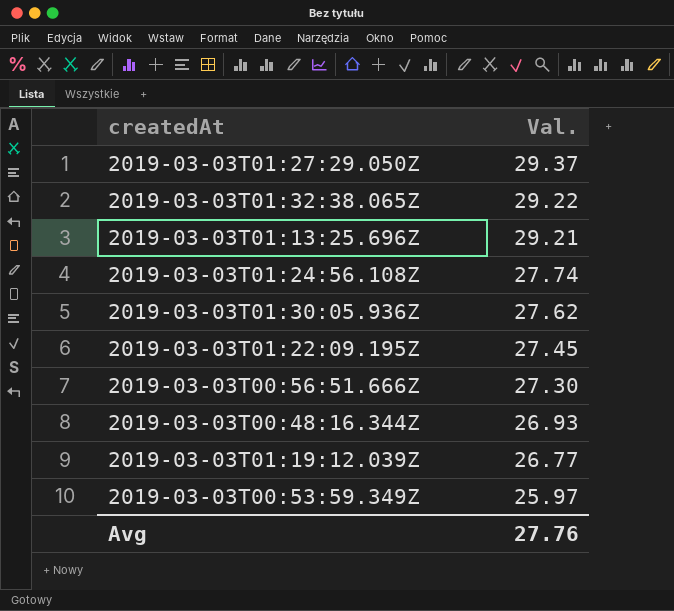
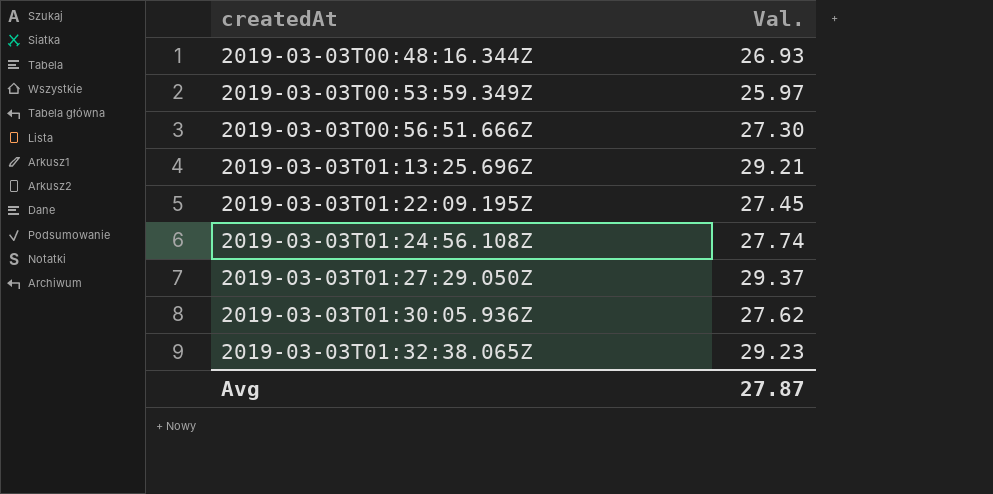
row order: Val. descending -> createdAt ascending
row 2019-03-03T01:19:12.039Z: 26.77 -> none
2019-03-03T01:32:38.065Z | Val.: 29.22 -> 29.23
Avg | Val.: 27.76 -> 27.87

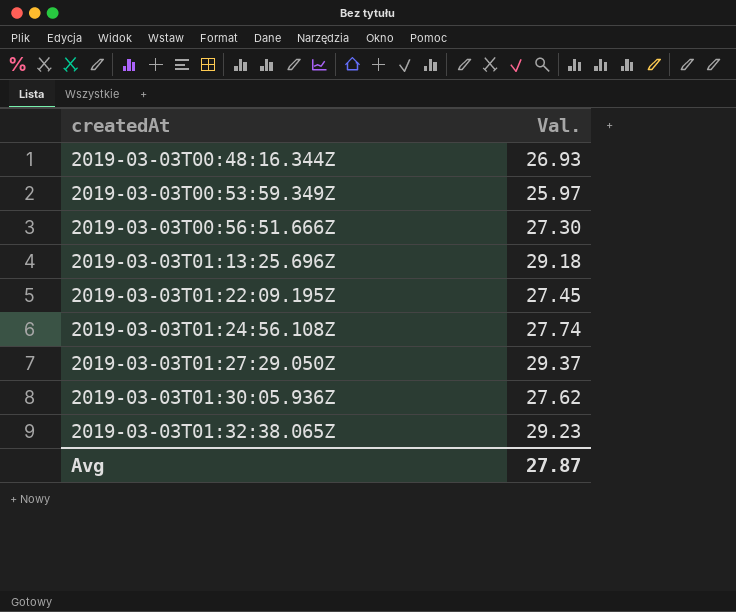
2019-03-03T01:13:25.696Z | Val.: 29.21 -> 29.18

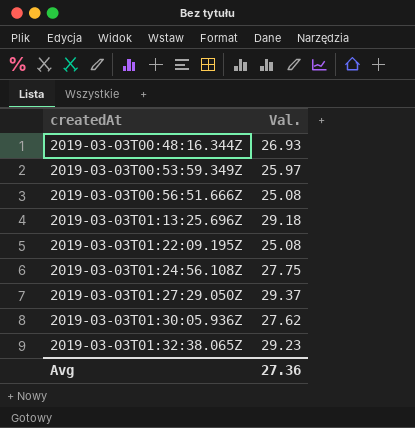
2019-03-03T00:56:51.666Z | Val.: 27.30 -> 25.08
2019-03-03T01:22:09.195Z | Val.: 27.45 -> 25.08
2019-03-03T01:24:56.108Z | Val.: 27.74 -> 27.75
Avg | Val.: 27.87 -> 27.36

